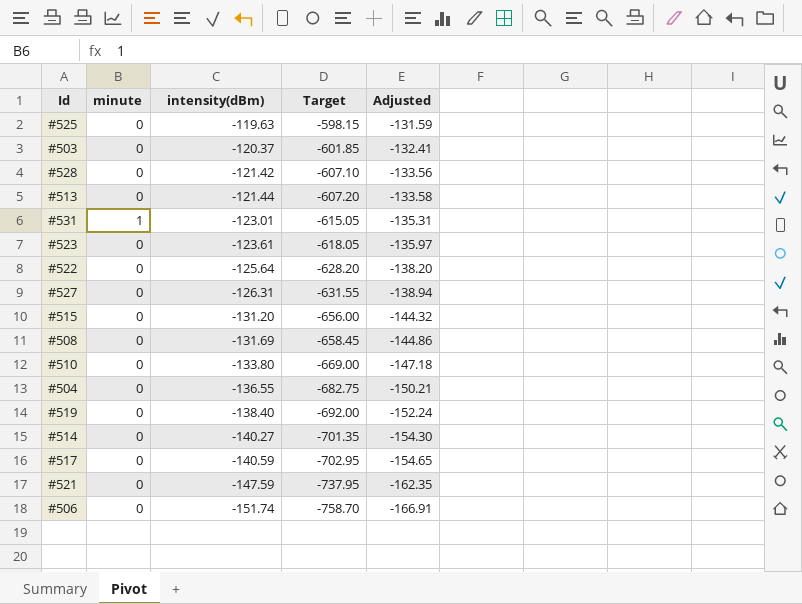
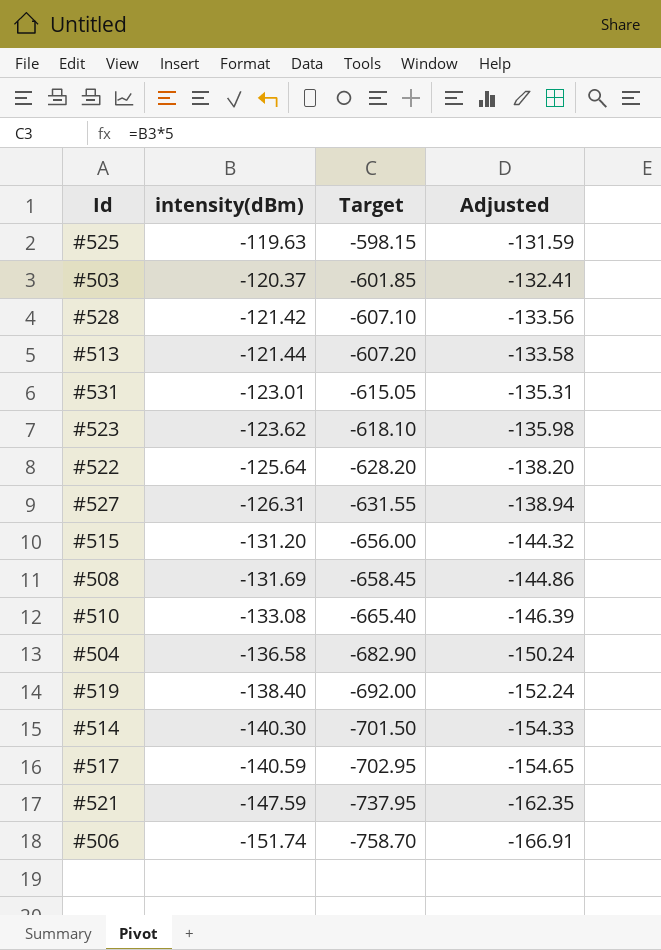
column minute | position: 2 -> none
#523 | intensity(dBm): -123.61 -> -123.62
#523 | Target: -618.05 -> -618.10
#523 | Adjusted: -135.97 -> -135.98
#510 | intensity(dBm): -133.80 -> -133.08
#510 | Target: -669.00 -> -665.40
#510 | Adjusted: -147.18 -> -146.39
#504 | intensity(dBm): -136.55 -> -136.58
#504 | Target: -682.75 -> -682.90
#504 | Adjusted: -150.21 -> -150.24
#514 | intensity(dBm): -140.27 -> -140.30
#514 | Target: -701.35 -> -701.50
#514 | Adjusted: -154.30 -> -154.33

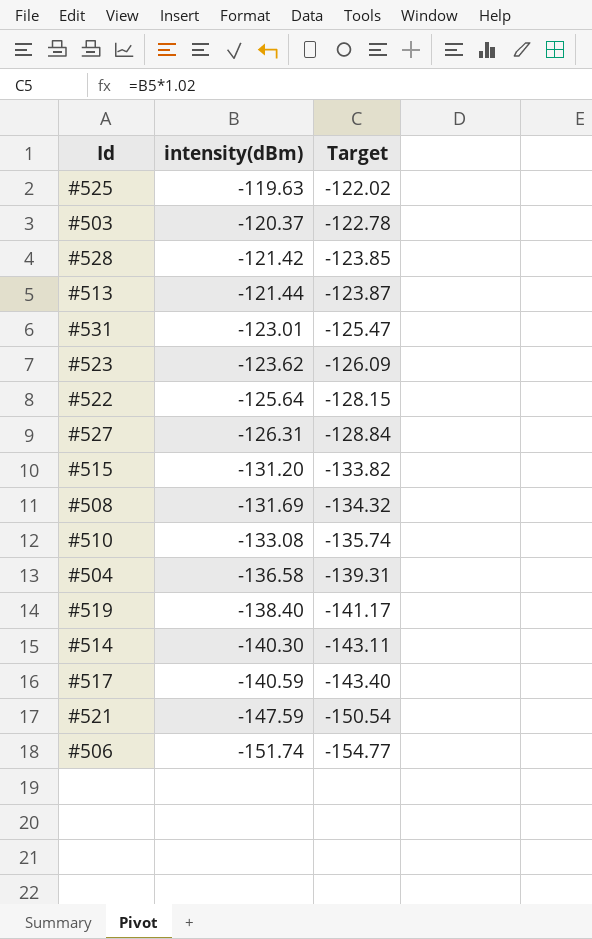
column Adjusted | formula: [intensity(dBm)] * 1.1 -> none
column Target | formula: [intensity(dBm)] * 5 -> [intensity(dBm)] * 1.02

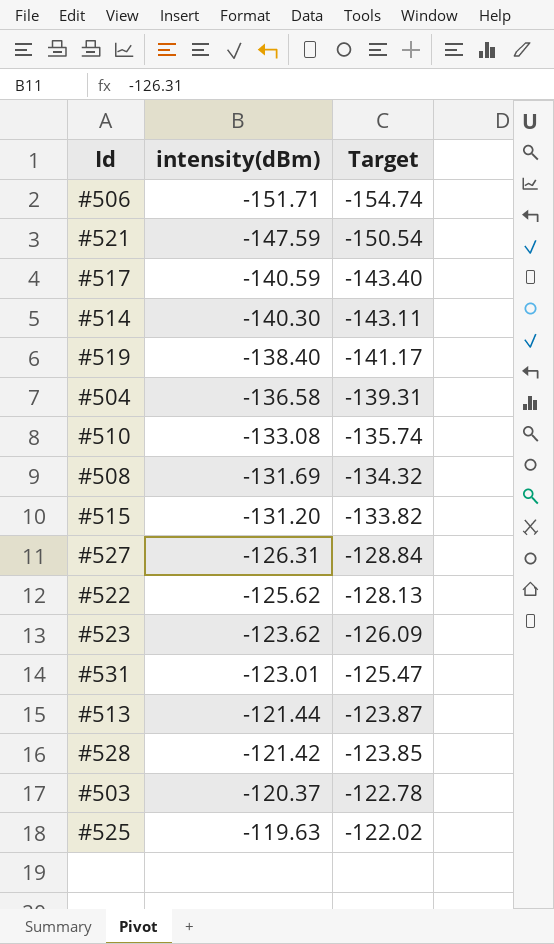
row order: intensity(dBm) descending -> intensity(dBm) ascending
#506 | intensity(dBm): -151.74 -> -151.71
#506 | Target: -154.77 -> -154.74
#522 | intensity(dBm): -125.64 -> -125.62
#522 | Target: -128.15 -> -128.13

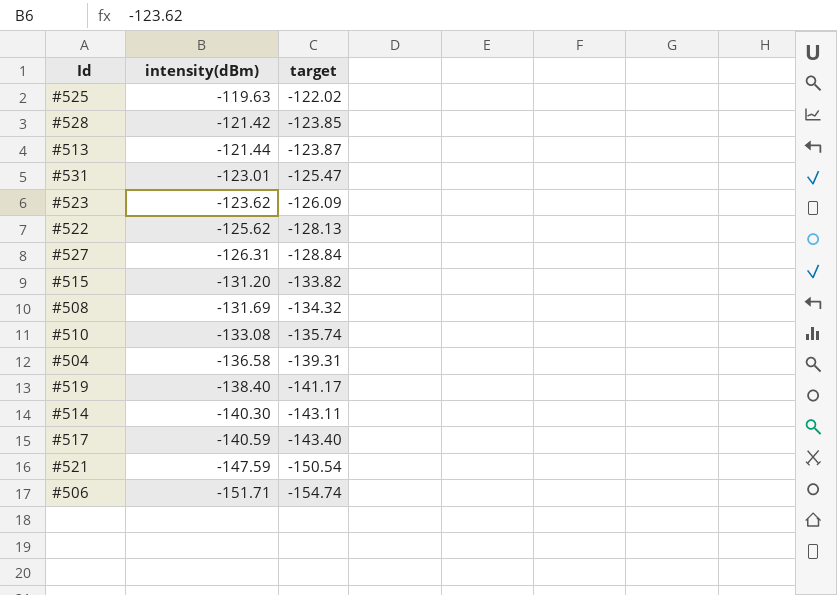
row order: intensity(dBm) ascending -> intensity(dBm) descending
column name: Target -> target
row #503: -120.37 | -122.78 -> none

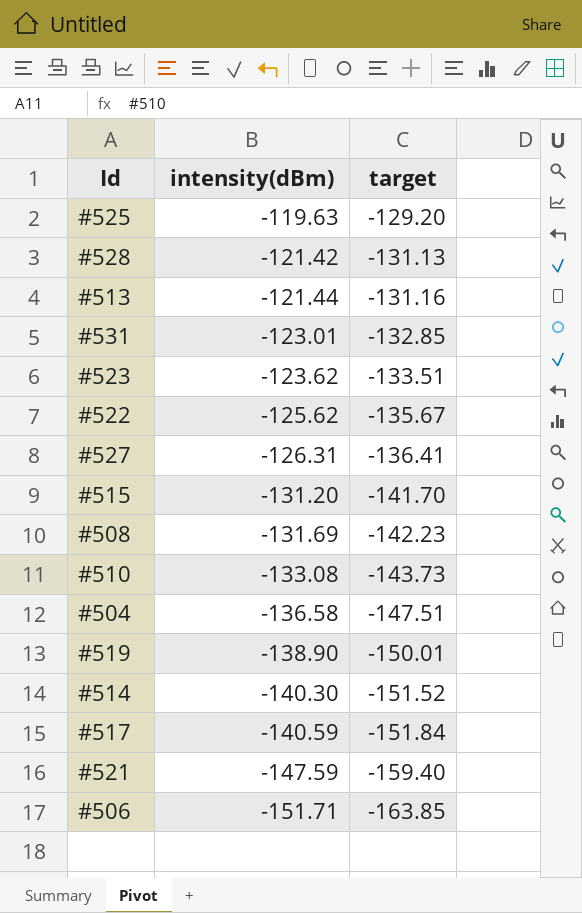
column target | formula: [intensity(dBm)] * 1.02 -> [intensity(dBm)] * 1.08
#519 | intensity(dBm): -138.40 -> -138.90

